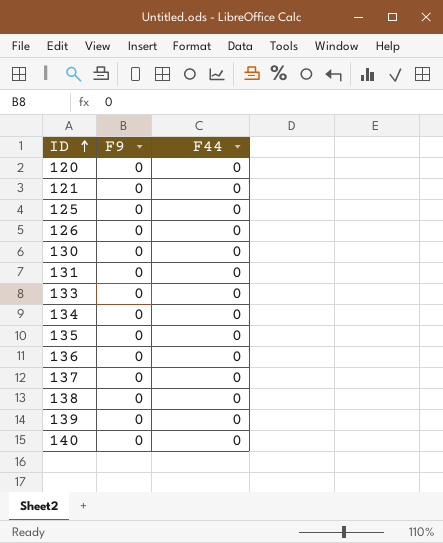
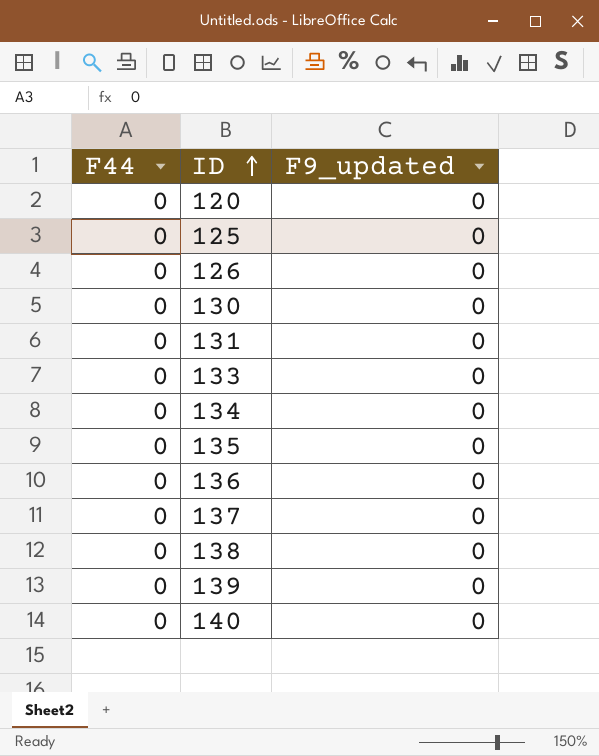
column F44 | position: 3 -> 1
column name: F9 -> F9_updated
row 121: 0 | 0 -> none

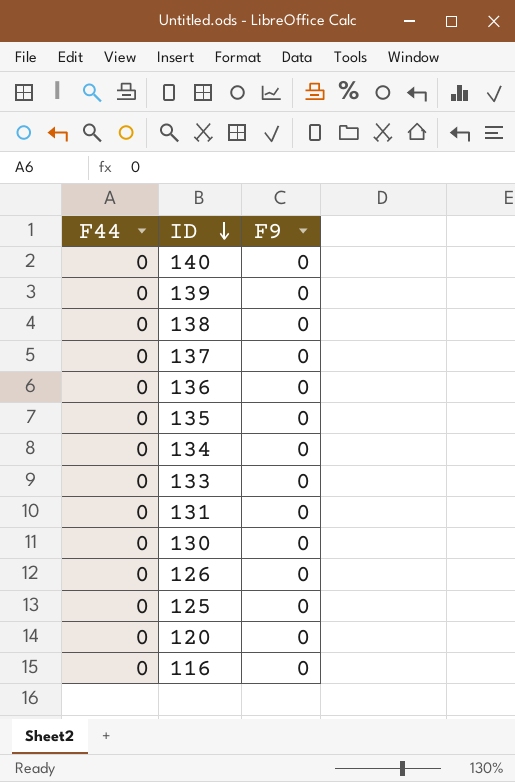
row order: ID ascending -> ID descending
column name: F9_updated -> F9
row 116: none -> 0 | 0

